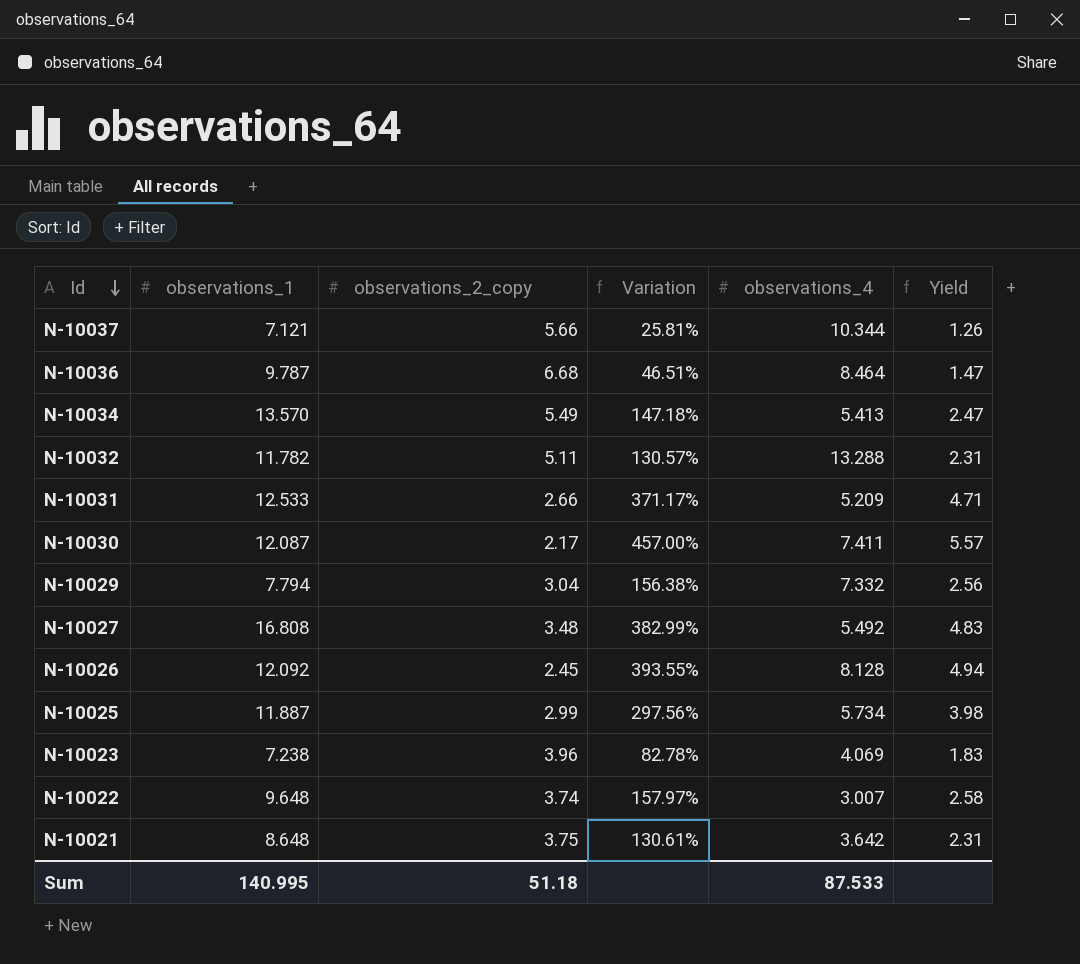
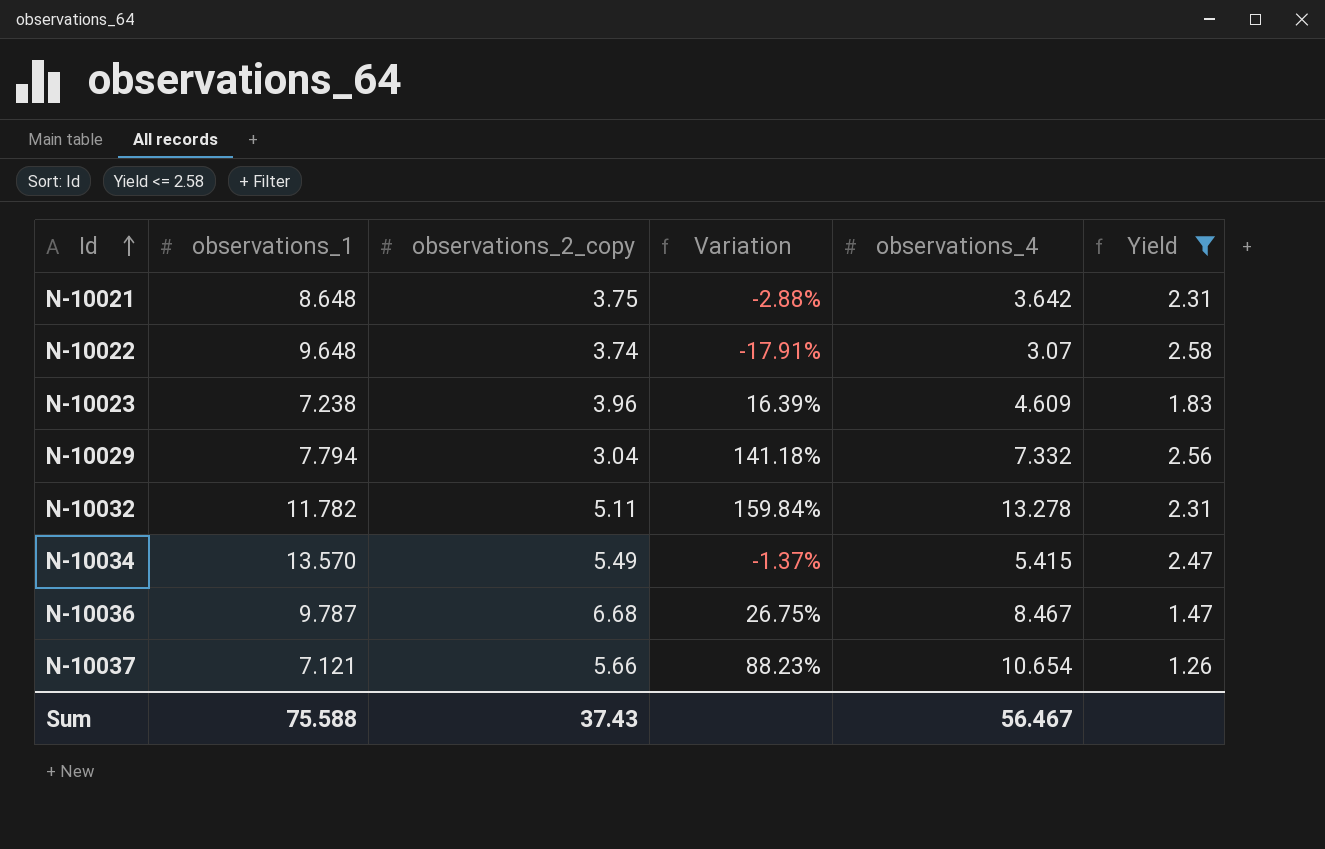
filter: none -> Yield <= 2.58
row order: Id descending -> Id ascending
column Variation | formula: ([observations_1] - [observations_2_copy]) / [observations_2_copy] -> ([observations_4] - [observations_2_copy]) / [observations_2_copy]
N-10022 | observations_4: 3.007 -> 3.07
N-10023 | observations_4: 4.069 -> 4.609
N-10032 | observations_4: 13.288 -> 13.278
N-10034 | observations_4: 5.413 -> 5.415
N-10036 | observations_4: 8.464 -> 8.467
N-10037 | observations_4: 10.344 -> 10.654
Sum | observations_1: 140.995 -> 75.588
Sum | observations_2_copy: 51.18 -> 37.43
Sum | observations_4: 87.533 -> 56.467

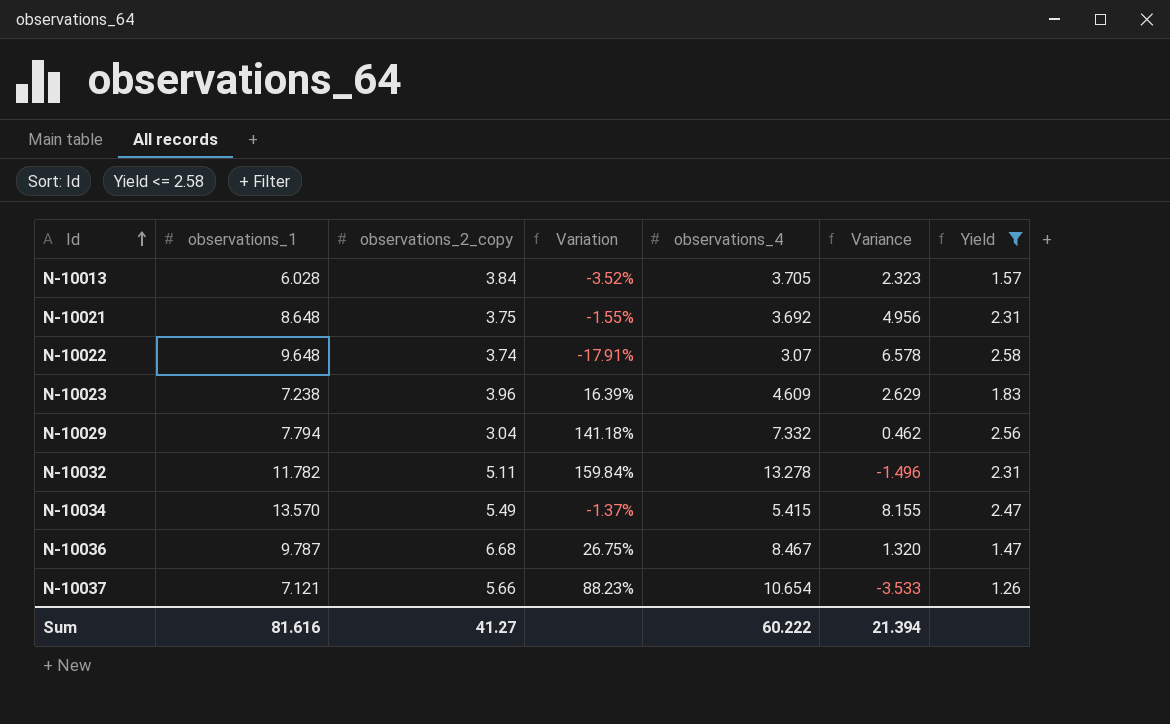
column Variance | formula: none -> [observations_1] - [observations_4]
row N-10013: none -> 6.028 | 3.84 | -3.52% | 3.705 | 2.323 | 1.57
N-10021 | Variation: -2.88% -> -1.55%
N-10021 | observations_4: 3.642 -> 3.692
Sum | observations_1: 75.588 -> 81.616
Sum | observations_2_copy: 37.43 -> 41.27
Sum | observations_4: 56.467 -> 60.222

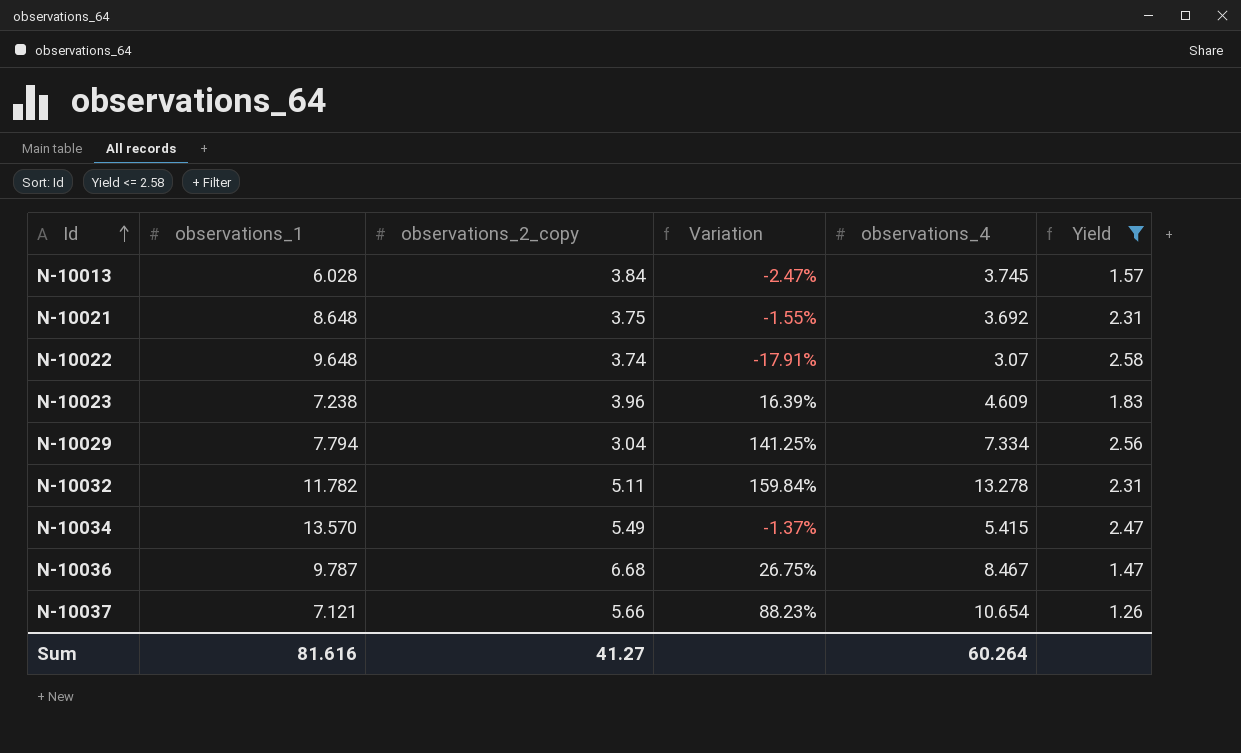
column Variance | formula: [observations_1] - [observations_4] -> none
N-10013 | Variation: -3.52% -> -2.47%
N-10013 | observations_4: 3.705 -> 3.745
N-10029 | Variation: 141.18% -> 141.25%
N-10029 | observations_4: 7.332 -> 7.334
Sum | observations_4: 60.222 -> 60.264

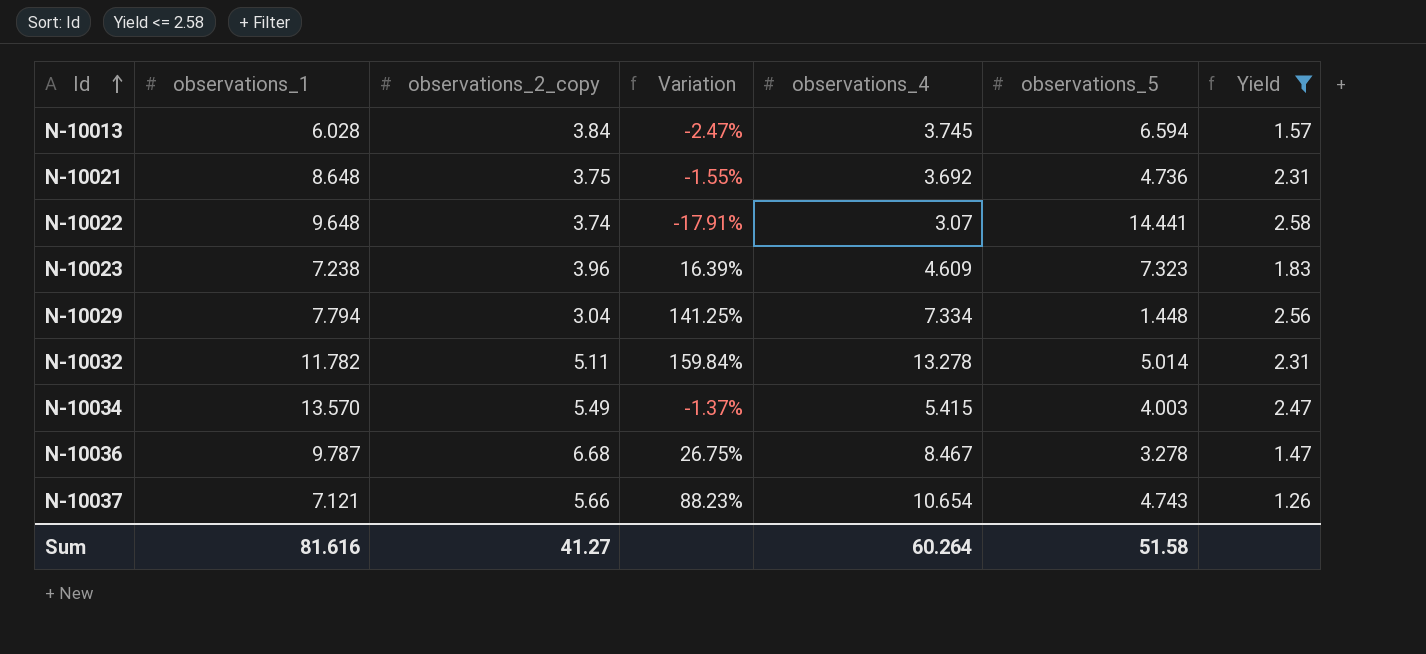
column observations_5 | position: none -> 6

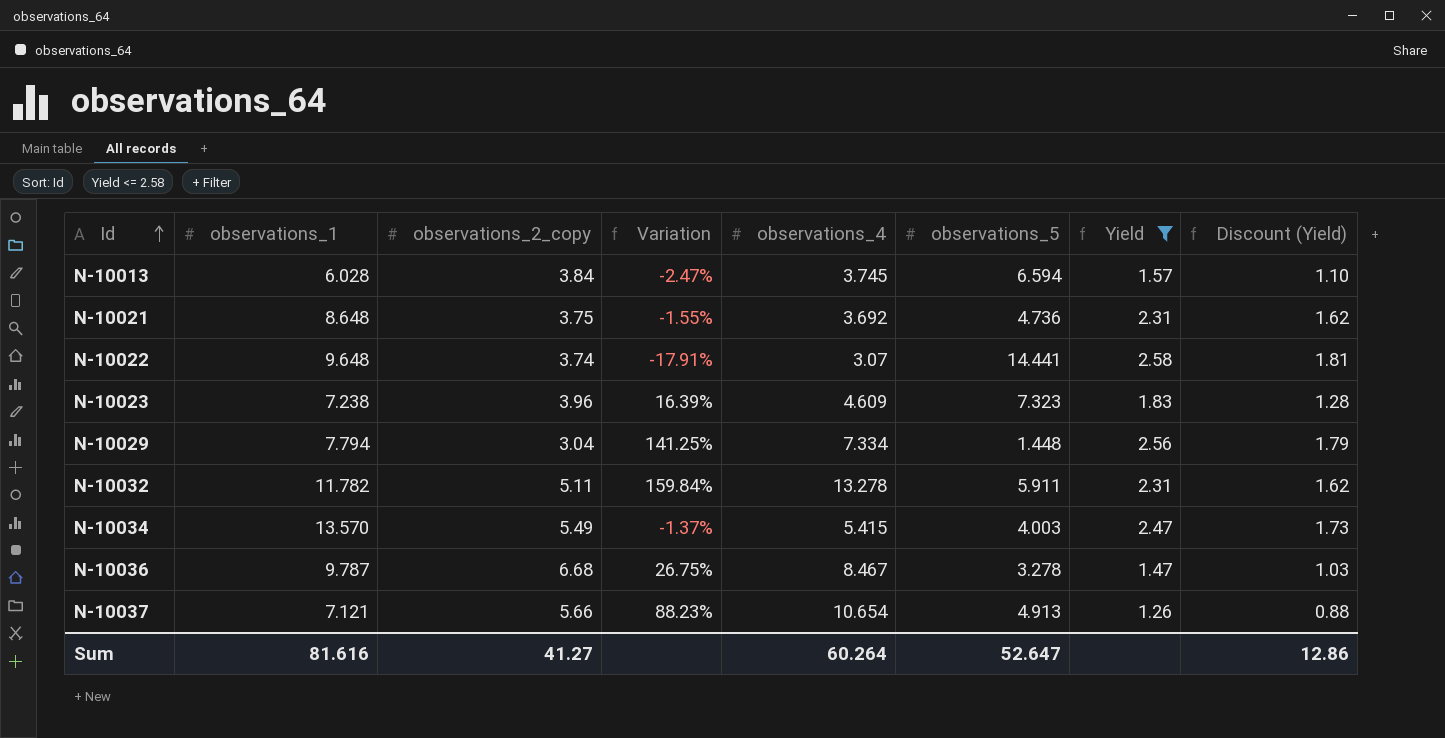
column Discount (Yield) | formula: none -> [Yield] * 0.7
N-10032 | observations_5: 5.014 -> 5.911
N-10037 | observations_5: 4.743 -> 4.913
Sum | observations_5: 51.58 -> 52.647

